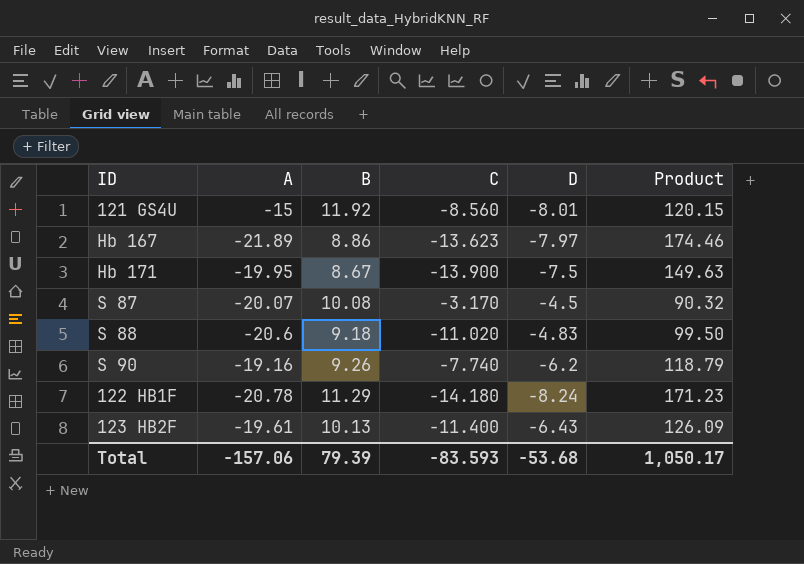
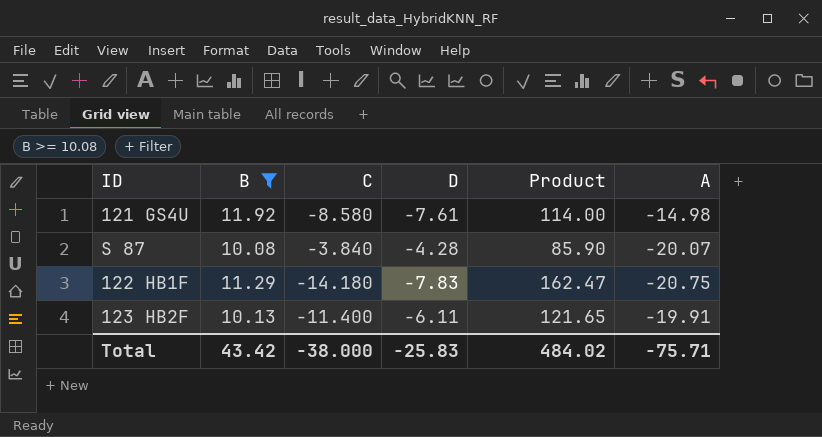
filter: none -> B >= 10.08
column A | position: 2 -> 6
121 GS4U | C: -8.560 -> -8.580
121 GS4U | D: -8.01 -> -7.61
121 GS4U | Product: 120.15 -> 114.00
121 GS4U | A: -15 -> -14.98
S 87 | C: -3.170 -> -3.840
S 87 | D: -4.5 -> -4.28
S 87 | Product: 90.32 -> 85.90
122 HB1F | D: -8.24 -> -7.83
122 HB1F | Product: 171.23 -> 162.47
122 HB1F | A: -20.78 -> -20.75
123 HB2F | D: -6.43 -> -6.11
123 HB2F | Product: 126.09 -> 121.65
123 HB2F | A: -19.61 -> -19.91
Total | B: 79.39 -> 43.42
Total | C: -83.593 -> -38.000
Total | D: -53.68 -> -25.83
Total | Product: 1,050.17 -> 484.02
Total | A: -157.06 -> -75.71

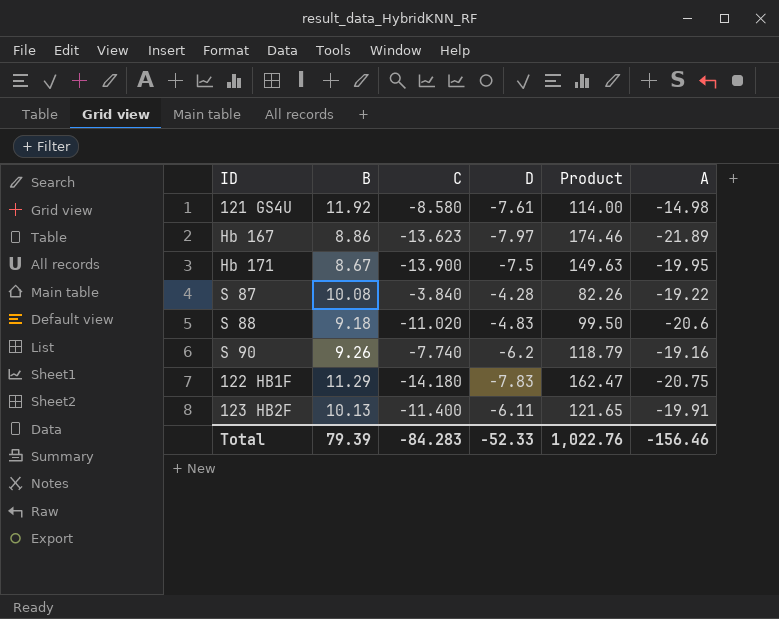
filter: B >= 10.08 -> none
S 87 | Product: 85.90 -> 82.26
S 87 | A: -20.07 -> -19.22
Total | B: 43.42 -> 79.39
Total | C: -38.000 -> -84.283
Total | D: -25.83 -> -52.33
Total | Product: 484.02 -> 1,022.76
Total | A: -75.71 -> -156.46

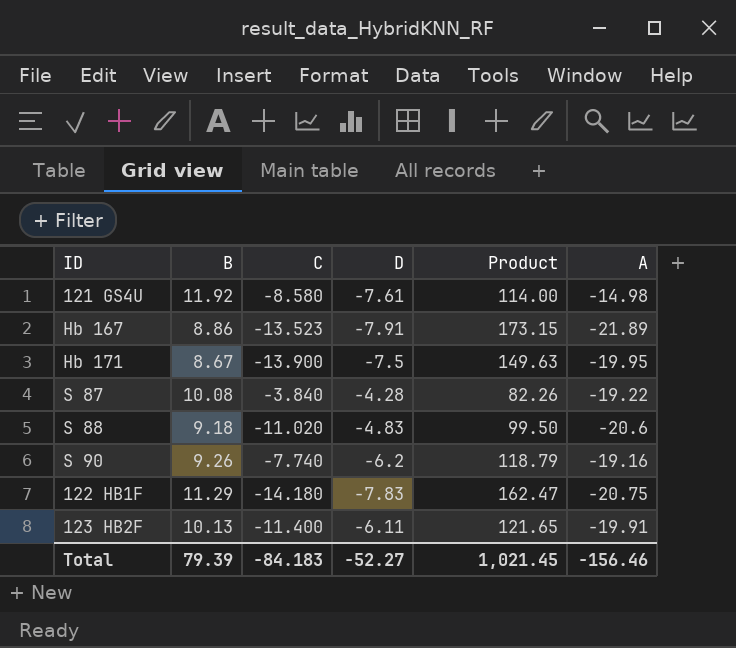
Hb 167 | C: -13.623 -> -13.523
Hb 167 | D: -7.97 -> -7.91
Hb 167 | Product: 174.46 -> 173.15
Total | C: -84.283 -> -84.183
Total | D: -52.33 -> -52.27
Total | Product: 1,022.76 -> 1,021.45

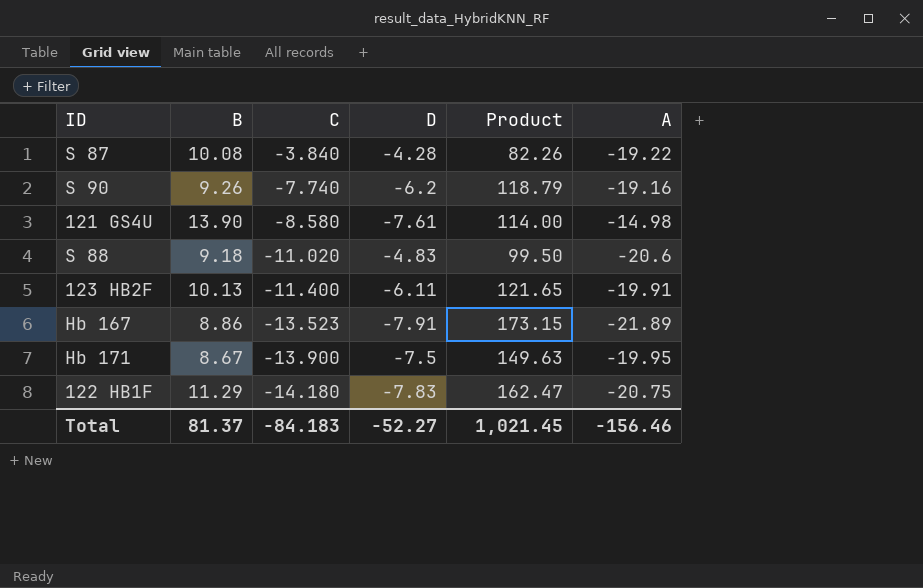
row order: none -> C descending
121 GS4U | B: 11.92 -> 13.90
Total | B: 79.39 -> 81.37

